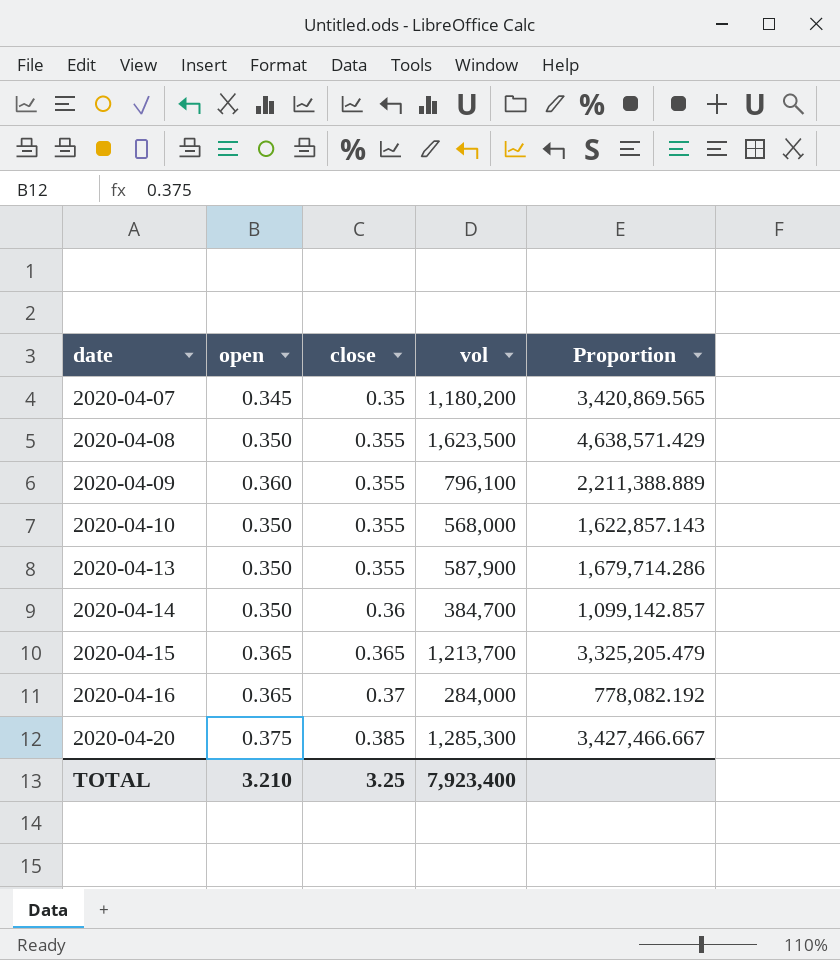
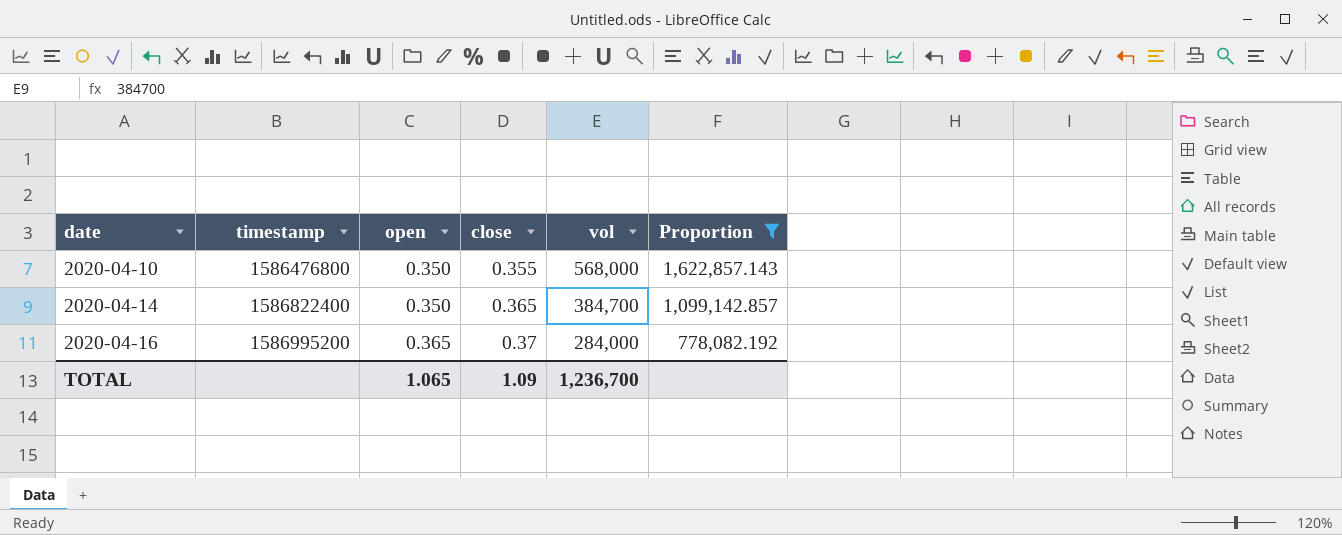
filter: none -> Proportion <= 1,622,857.143
column timestamp | position: none -> 2
2020-04-14 | close: 0.36 -> 0.365
TOTAL | open: 3.210 -> 1.065
TOTAL | close: 3.25 -> 1.09
TOTAL | vol: 7,923,400 -> 1,236,700

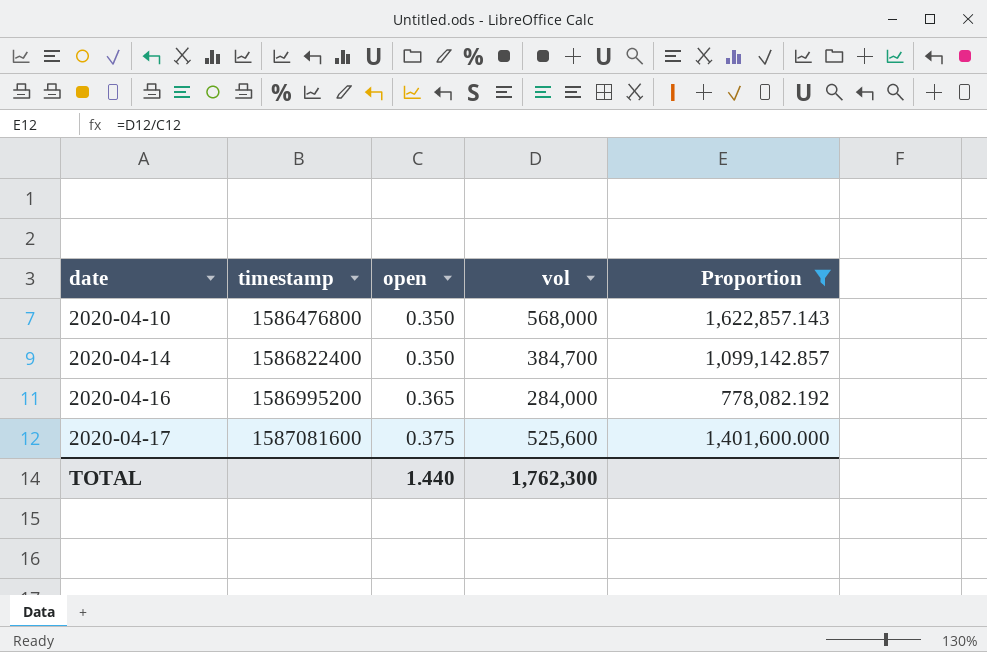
column close | position: 4 -> none
row 2020-04-17: none -> 1587081600 | 0.375 | 525,600 | 1,401,600.000
TOTAL | open: 1.065 -> 1.440
TOTAL | vol: 1,236,700 -> 1,762,300

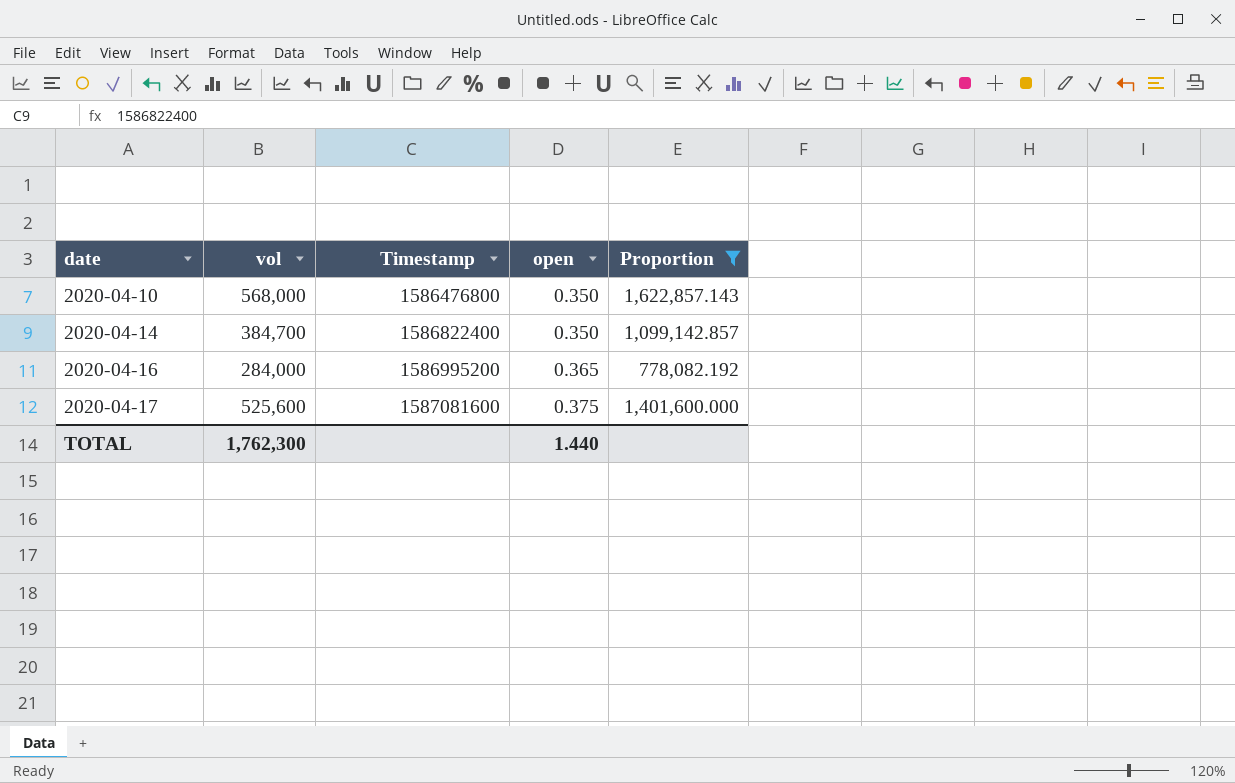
column vol | position: 4 -> 2
column name: timestamp -> Timestamp

